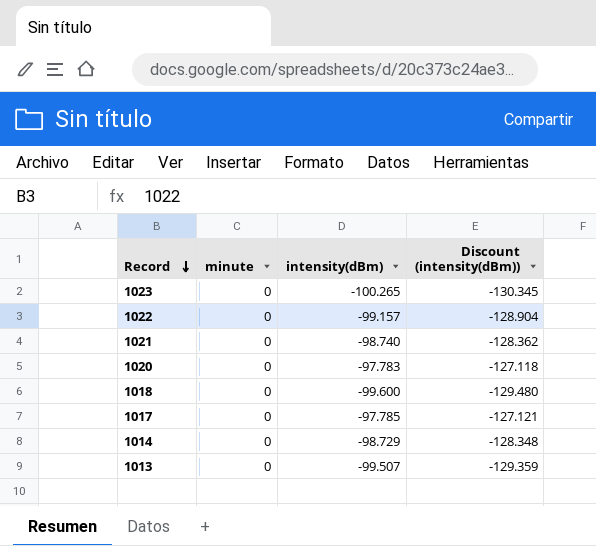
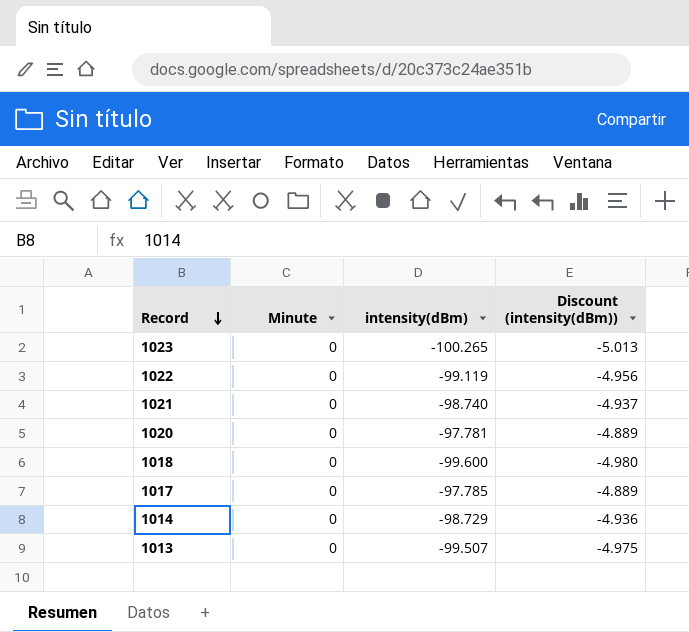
column name: minute -> Minute
column Discount (intensity(dBm)) | formula: [intensity(dBm)] * 1.3 -> [intensity(dBm)] * 0.05
1022 | intensity(dBm): -99.157 -> -99.119
1020 | intensity(dBm): -97.783 -> -97.781

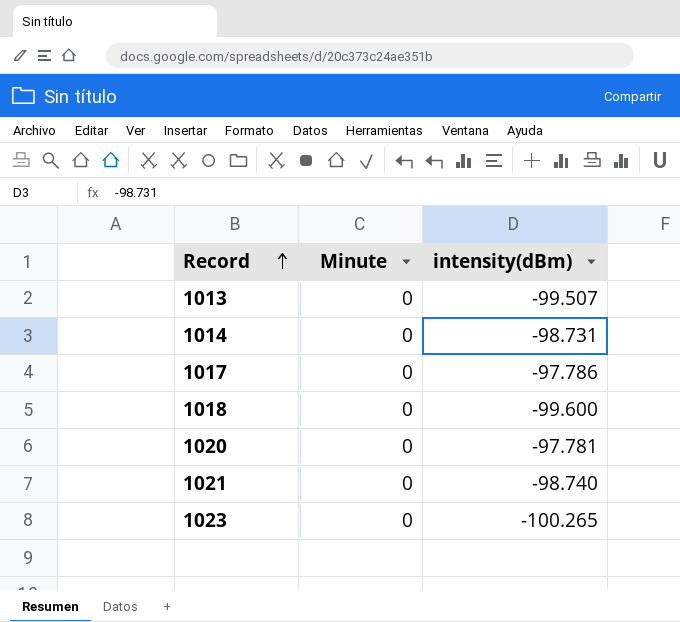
row order: Record descending -> Record ascending
column Discount (intensity(dBm)) | formula: [intensity(dBm)] * 0.05 -> none
row 1022: 0 | -99.119 | -4.956 -> none
1014 | intensity(dBm): -98.729 -> -98.731
1017 | intensity(dBm): -97.785 -> -97.786

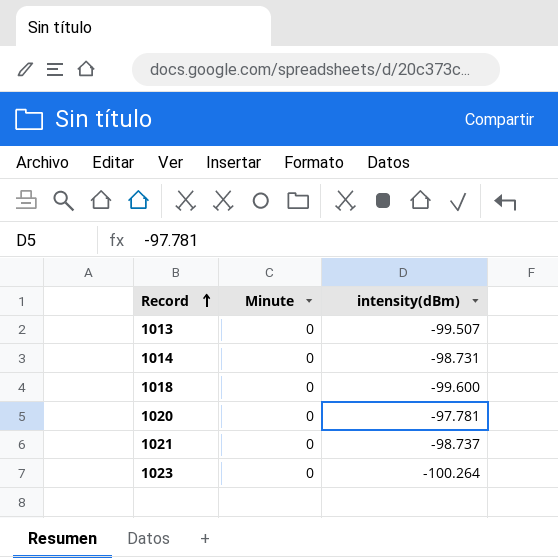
row 1017: 0 | -97.786 -> none
1021 | intensity(dBm): -98.740 -> -98.737
1023 | intensity(dBm): -100.265 -> -100.264

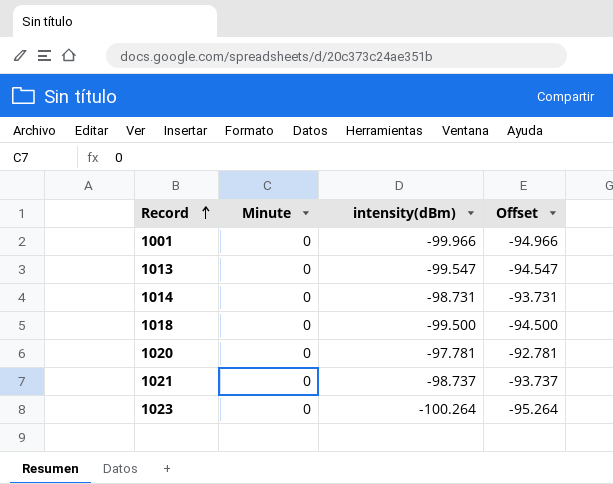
column Offset | formula: none -> [intensity(dBm)] + 5
row 1001: none -> 0 | -99.966 | -94.966
1013 | intensity(dBm): -99.507 -> -99.547
1018 | intensity(dBm): -99.600 -> -99.500

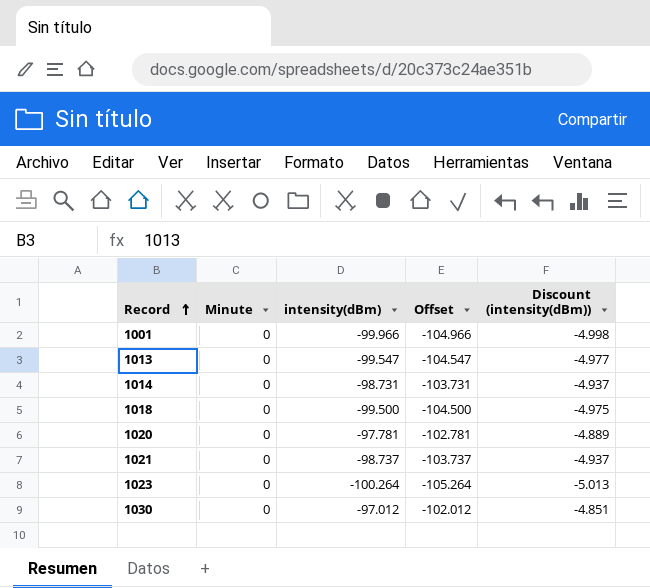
column Offset | formula: [intensity(dBm)] + 5 -> [intensity(dBm)] - 5
column Discount (intensity(dBm)) | formula: none -> [intensity(dBm)] * 0.05
row 1030: none -> 0 | -97.012 | -102.012 | -4.851

